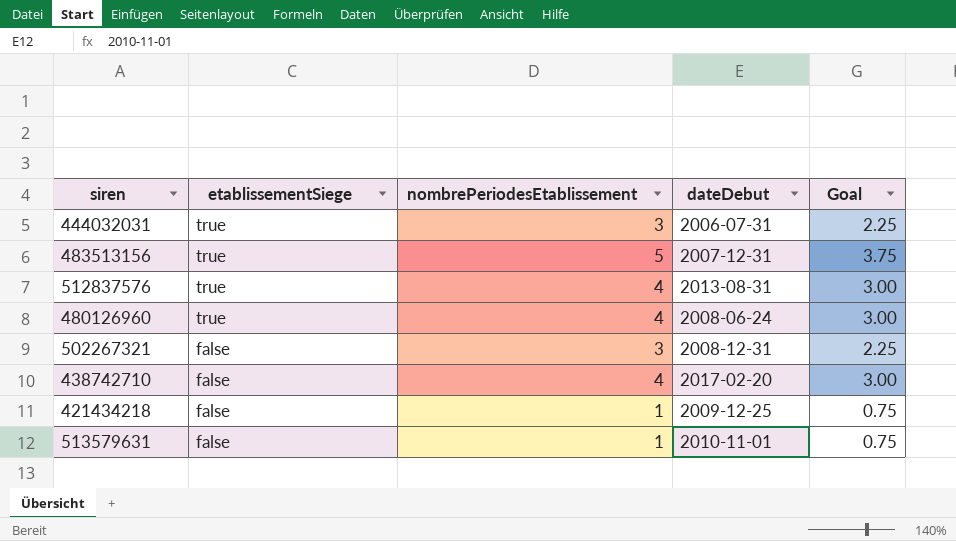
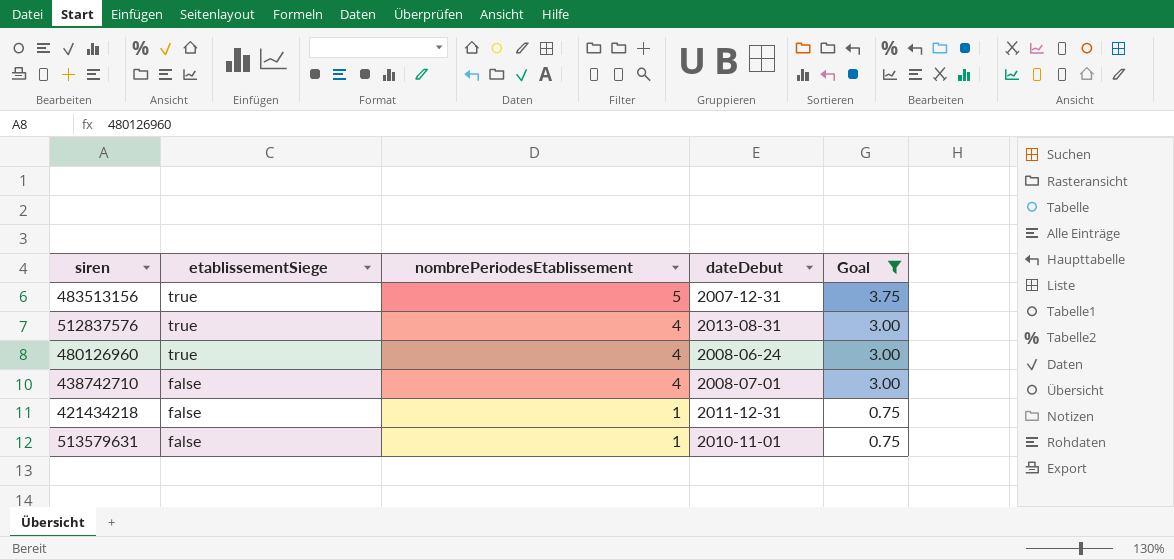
filter: none -> Goal != 2.25
438742710 | dateDebut: 2017-02-20 -> 2008-07-01
421434218 | dateDebut: 2009-12-25 -> 2011-12-31

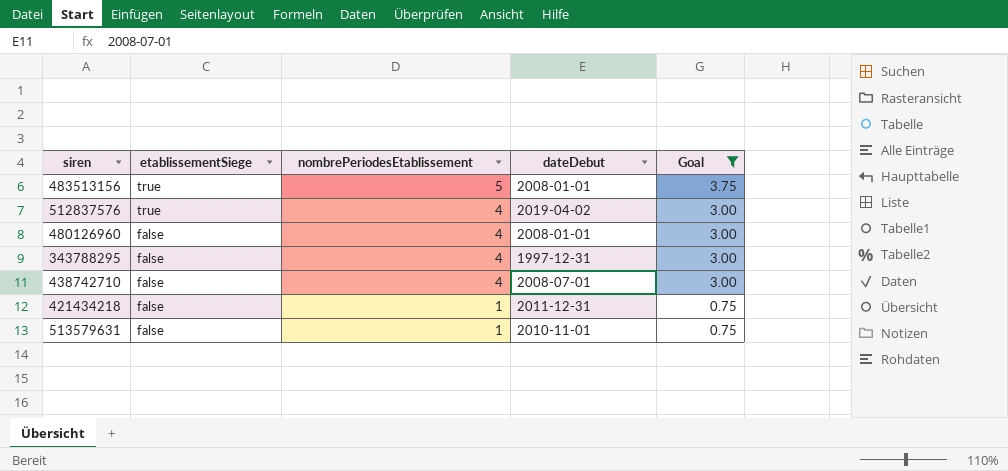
483513156 | dateDebut: 2007-12-31 -> 2008-01-01
512837576 | dateDebut: 2013-08-31 -> 2019-04-02
480126960 | etablissementSiege: true -> false
480126960 | dateDebut: 2008-06-24 -> 2008-01-01
row 343788295: none -> false | 4 | 1997-12-31 | 3.00

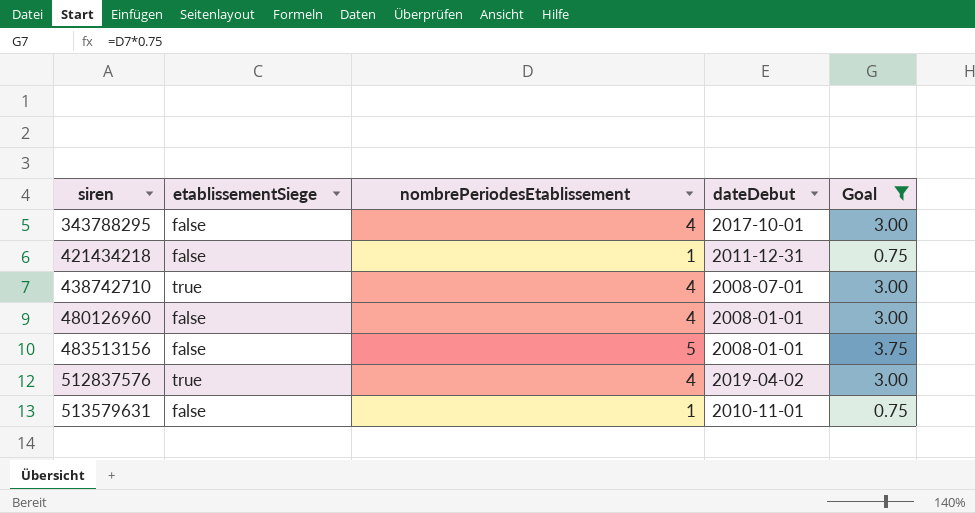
row order: etablissementSiege descending -> siren ascending
343788295 | dateDebut: 1997-12-31 -> 2017-10-01
438742710 | etablissementSiege: false -> true
483513156 | etablissementSiege: true -> false

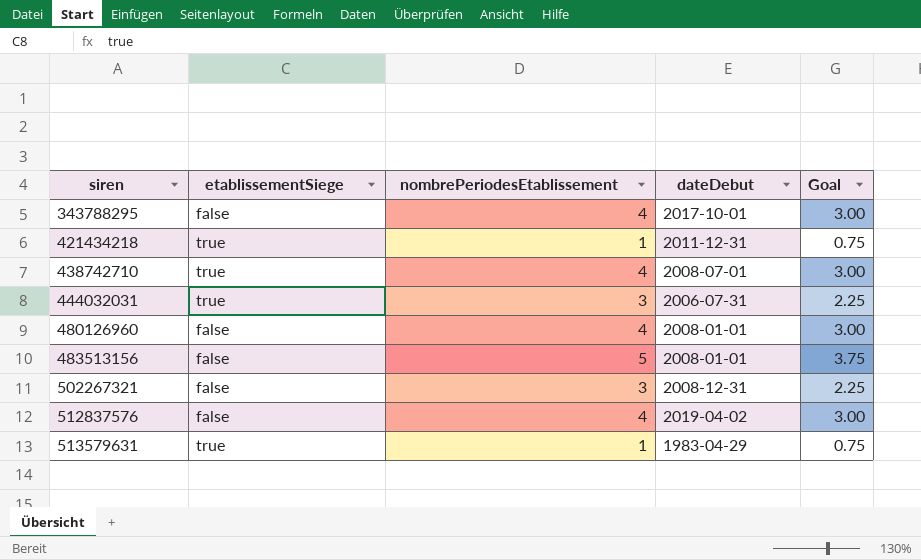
filter: Goal != 2.25 -> none
421434218 | etablissementSiege: false -> true
512837576 | etablissementSiege: true -> false
513579631 | etablissementSiege: false -> true
513579631 | dateDebut: 2010-11-01 -> 1983-04-29

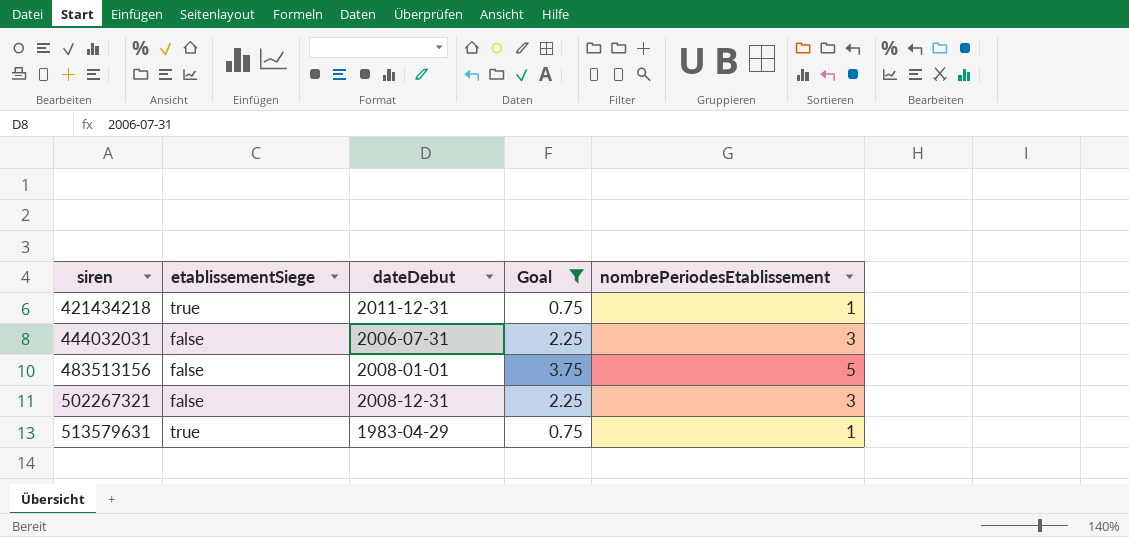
filter: none -> Goal != 3.00
column nombrePeriodesEtablissement | position: 3 -> 5
444032031 | etablissementSiege: true -> false

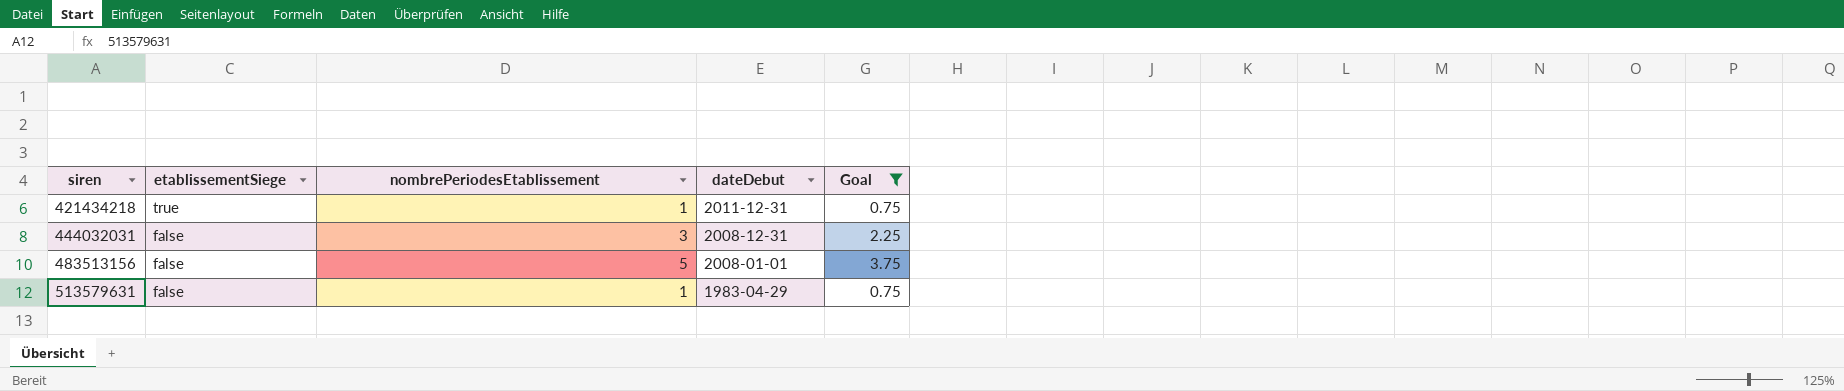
column nombrePeriodesEtablissement | position: 5 -> 3
row 502267321: false | 2008-12-31 | 2.25 | 3 -> none
444032031 | dateDebut: 2006-07-31 -> 2008-12-31
513579631 | etablissementSiege: true -> false

